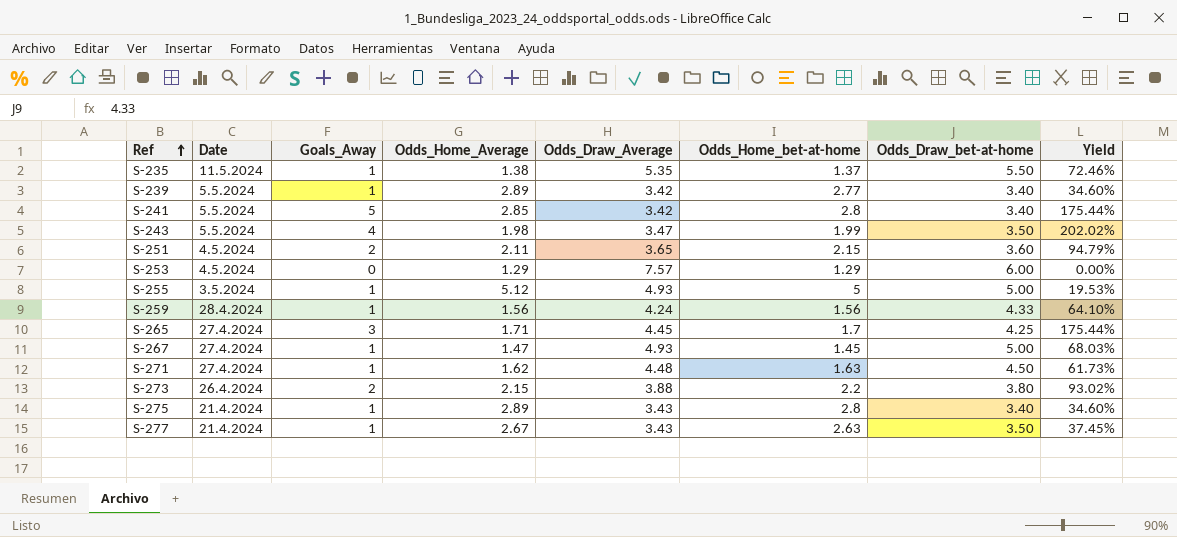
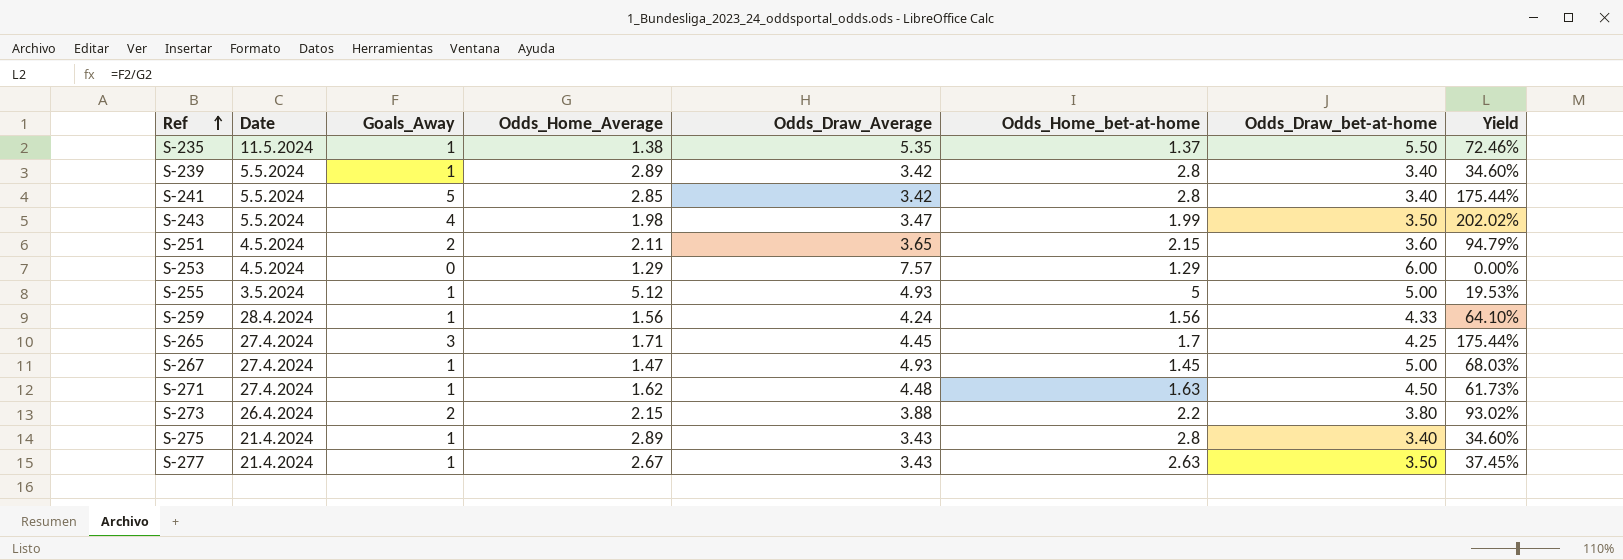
S-239 | Odds_Home_bet-at-home: 2.77 -> 2.8

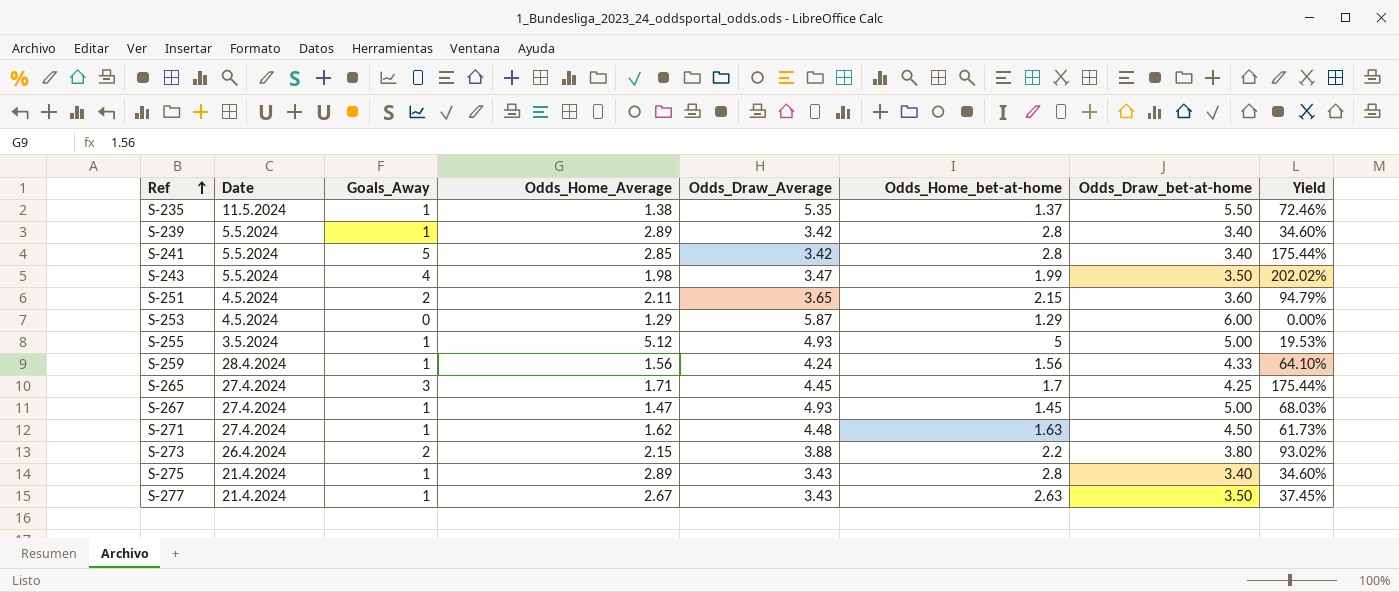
S-253 | Odds_Draw_Average: 7.57 -> 5.87

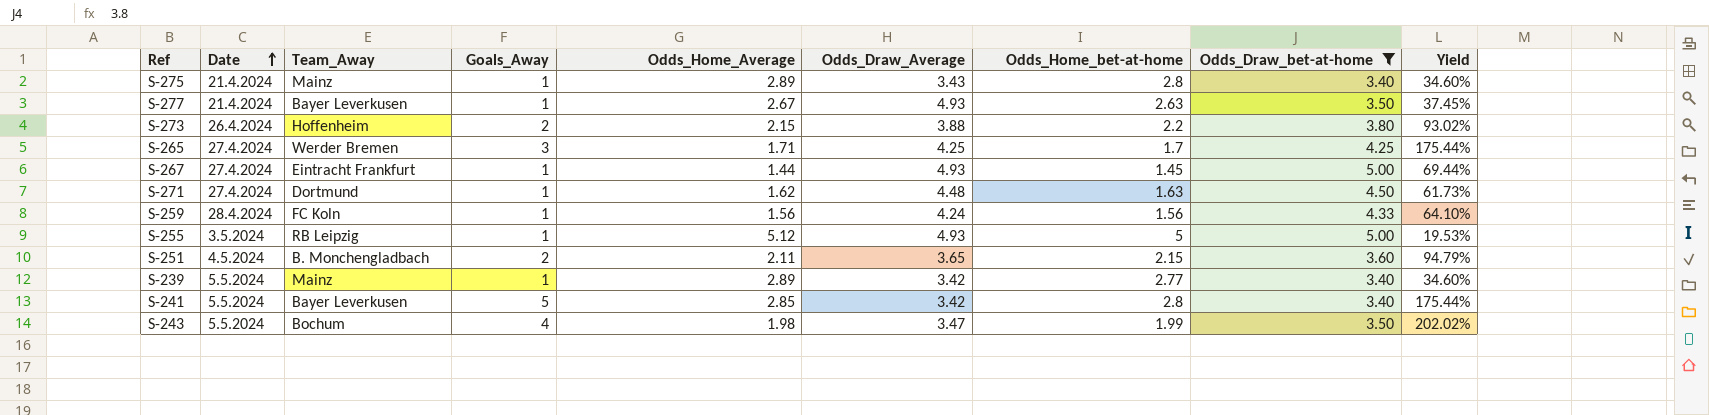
filter: none -> Odds_Draw_bet-at-home <= 5.00
row order: Ref ascending -> Date ascending
column Team_Away | position: none -> 3
S-277 | Odds_Draw_Average: 3.43 -> 4.93
S-265 | Odds_Draw_Average: 4.45 -> 4.25
S-267 | Odds_Home_Average: 1.47 -> 1.44
S-267 | Yield: 68.03% -> 69.44%
S-239 | Odds_Home_bet-at-home: 2.8 -> 2.77

